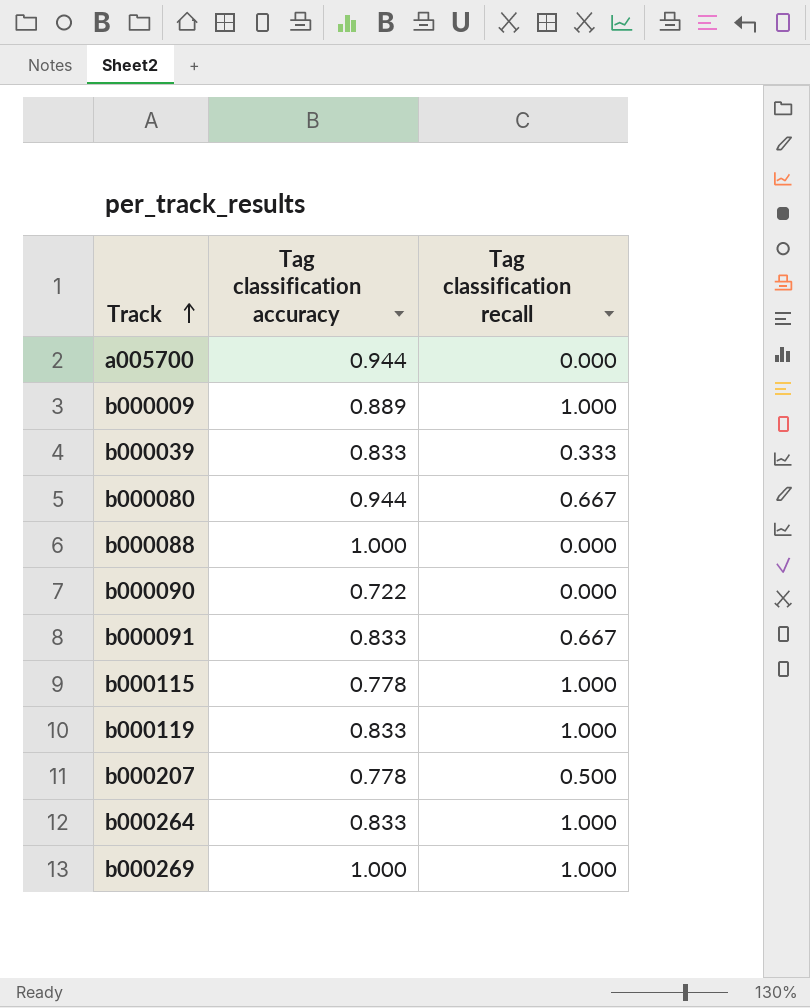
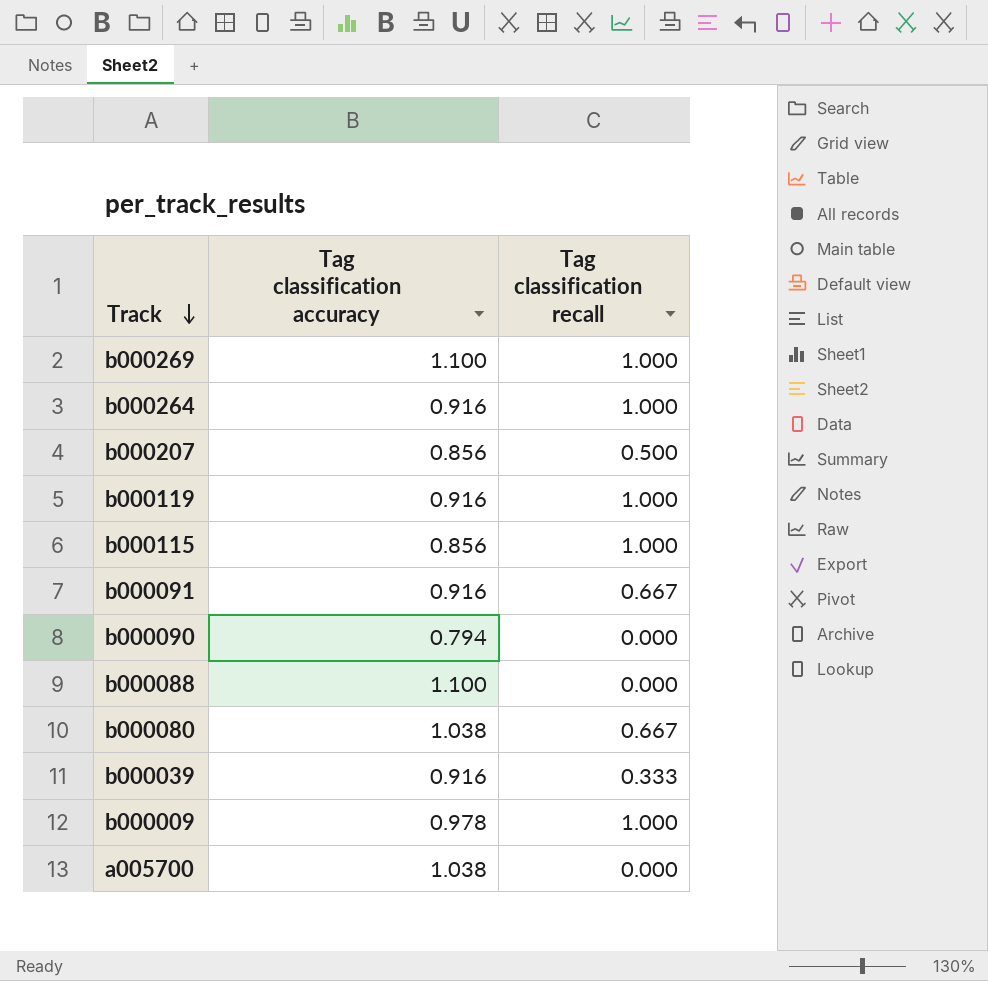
row order: Track ascending -> Track descending
b000269 | Tag classification accuracy: 1.000 -> 1.100
b000264 | Tag classification accuracy: 0.833 -> 0.916
b000207 | Tag classification accuracy: 0.778 -> 0.856
b000119 | Tag classification accuracy: 0.833 -> 0.916
b000115 | Tag classification accuracy: 0.778 -> 0.856
b000091 | Tag classification accuracy: 0.833 -> 0.916
b000090 | Tag classification accuracy: 0.722 -> 0.794
b000088 | Tag classification accuracy: 1.000 -> 1.100
b000080 | Tag classification accuracy: 0.944 -> 1.038
b000039 | Tag classification accuracy: 0.833 -> 0.916
b000009 | Tag classification accuracy: 0.889 -> 0.978
a005700 | Tag classification accuracy: 0.944 -> 1.038

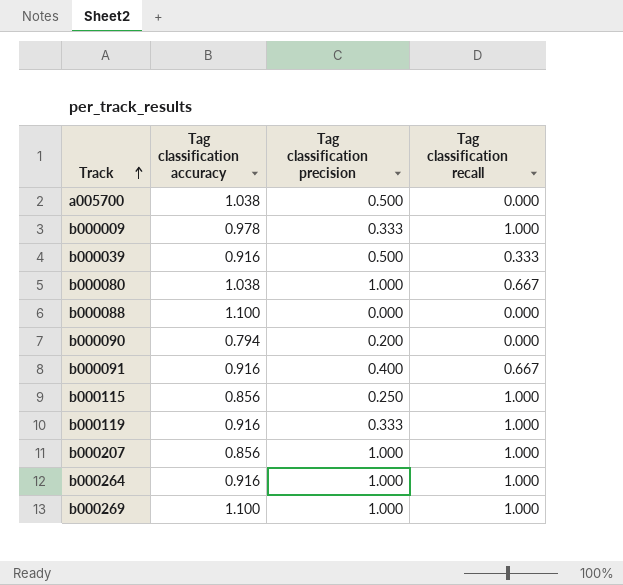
row order: Track descending -> Track ascending
column Tag classification precision | position: none -> 3
b000207 | Tag classification recall: 0.500 -> 1.000

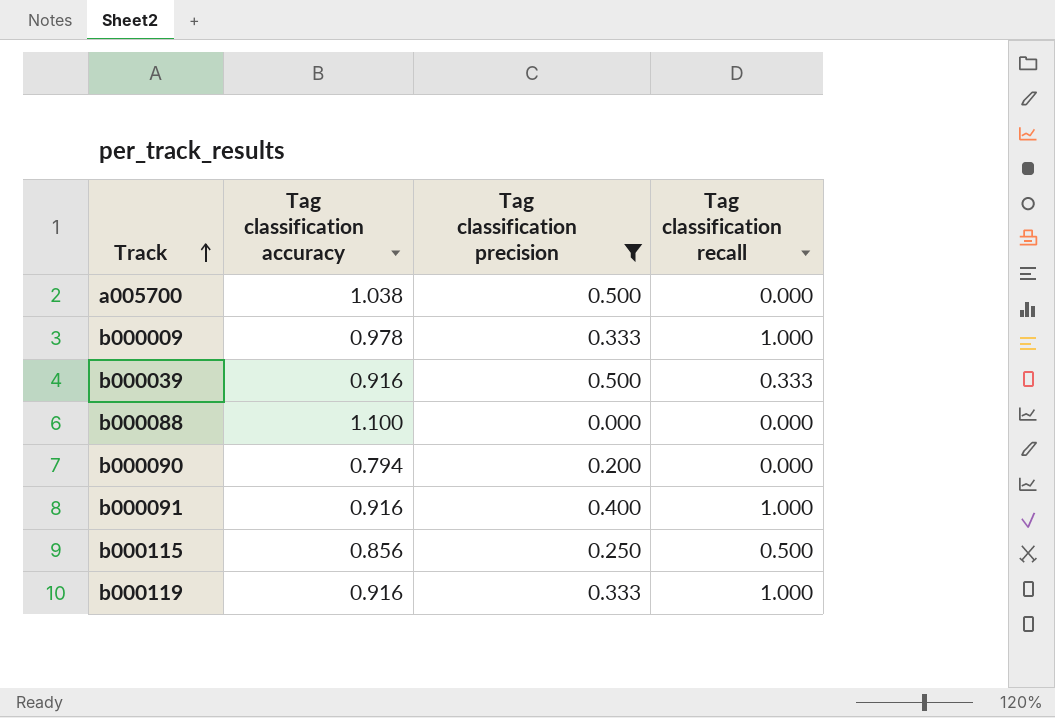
filter: none -> Tag classification precision != 1.000
b000091 | Tag classification recall: 0.667 -> 1.000
b000115 | Tag classification recall: 1.000 -> 0.500

